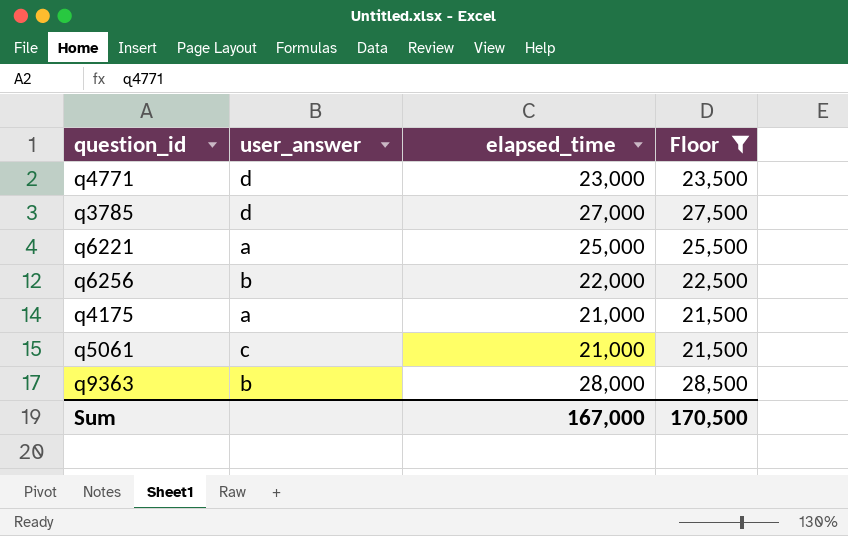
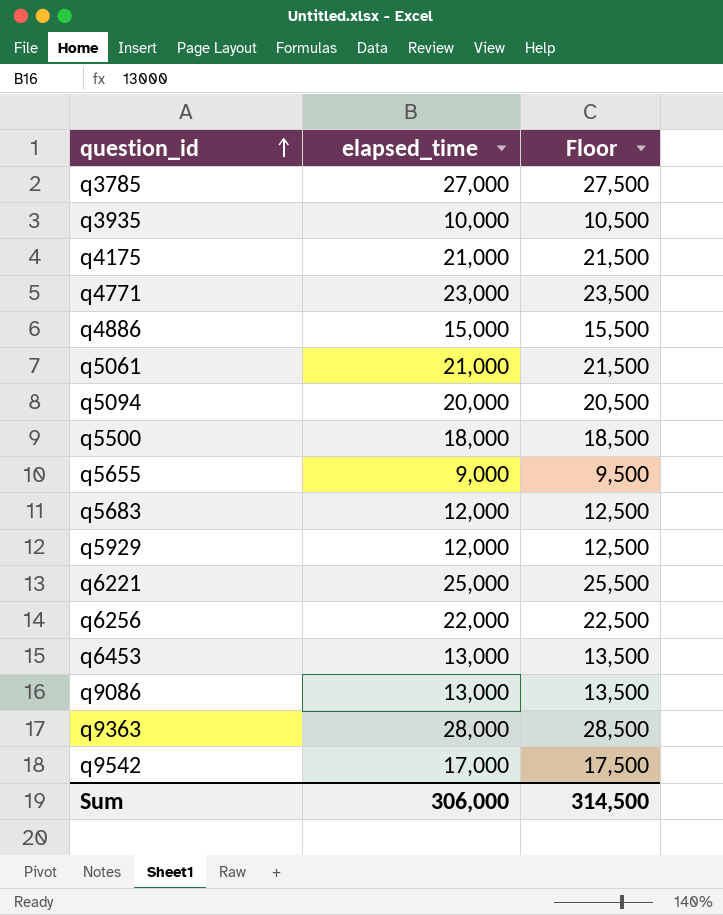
filter: Floor >= 21,500 -> none
row order: none -> question_id ascending
column user_answer | position: 2 -> none
Sum | elapsed_time: 167,000 -> 306,000
Sum | Floor: 170,500 -> 314,500

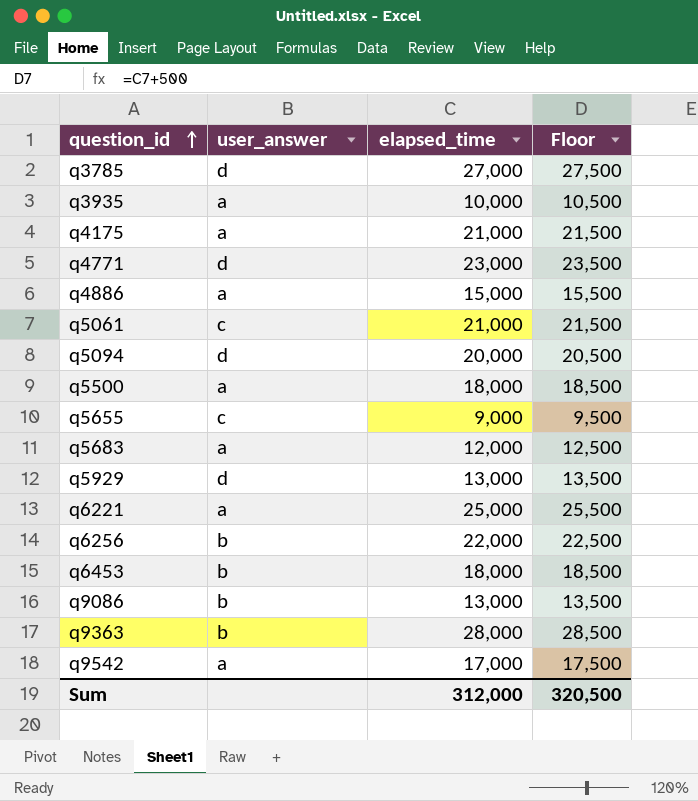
column user_answer | position: none -> 2
q5929 | elapsed_time: 12,000 -> 13,000
q5929 | Floor: 12,500 -> 13,500
q6453 | elapsed_time: 13,000 -> 18,000
q6453 | Floor: 13,500 -> 18,500
Sum | elapsed_time: 306,000 -> 312,000
Sum | Floor: 314,500 -> 320,500

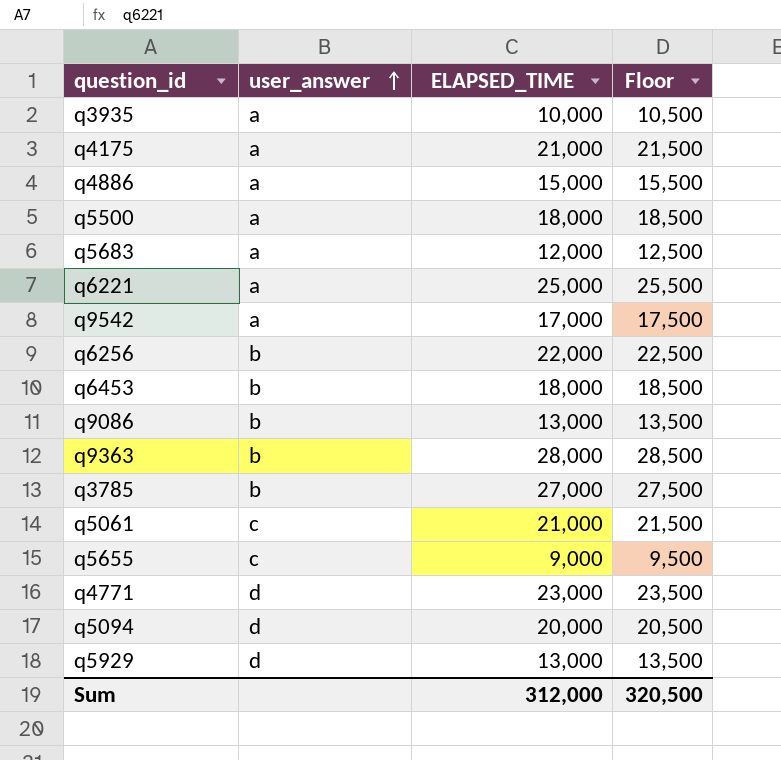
row order: question_id ascending -> user_answer ascending
column name: elapsed_time -> ELAPSED_TIME
q3785 | user_answer: d -> b

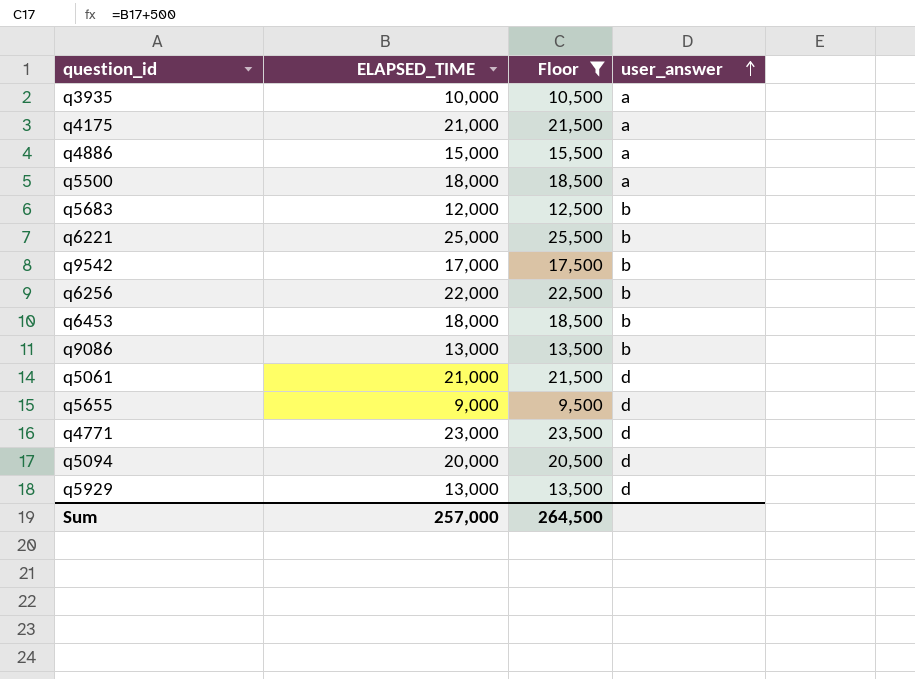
filter: none -> Floor <= 25,500
column user_answer | position: 2 -> 4
q5683 | user_answer: a -> b
q6221 | user_answer: a -> b
q9542 | user_answer: a -> b
q5061 | user_answer: c -> d
q5655 | user_answer: c -> d
Sum | ELAPSED_TIME: 312,000 -> 257,000
Sum | Floor: 320,500 -> 264,500

